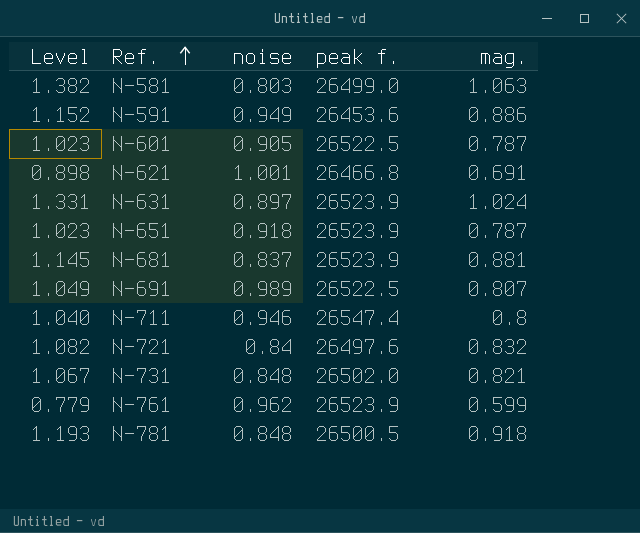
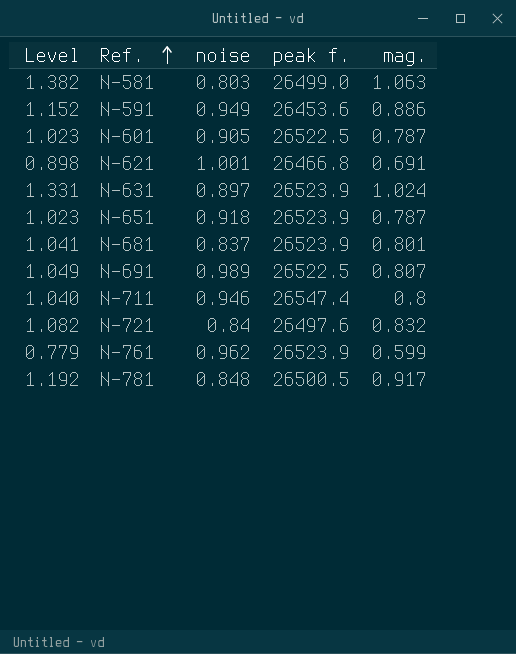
row N-731: 1.067 | 0.848 | 26502.0 | 0.821 -> none
N-681 | Level: 1.145 -> 1.041
N-681 | mag.: 0.881 -> 0.801
N-781 | Level: 1.193 -> 1.192
N-781 | mag.: 0.918 -> 0.917

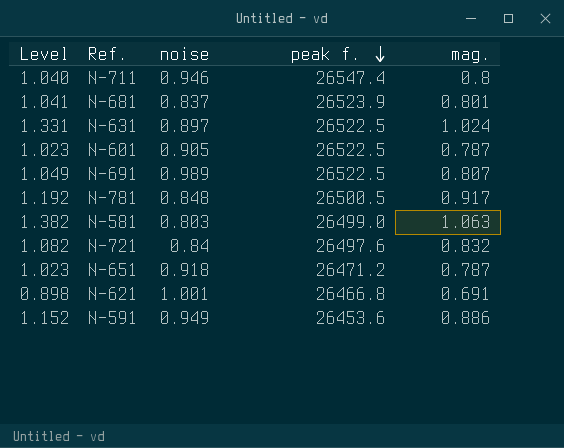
row order: Ref. ascending -> peak f. descending
row N-761: 0.779 | 0.962 | 26523.9 | 0.599 -> none
N-631 | peak f.: 26523.9 -> 26522.5
N-651 | peak f.: 26523.9 -> 26471.2

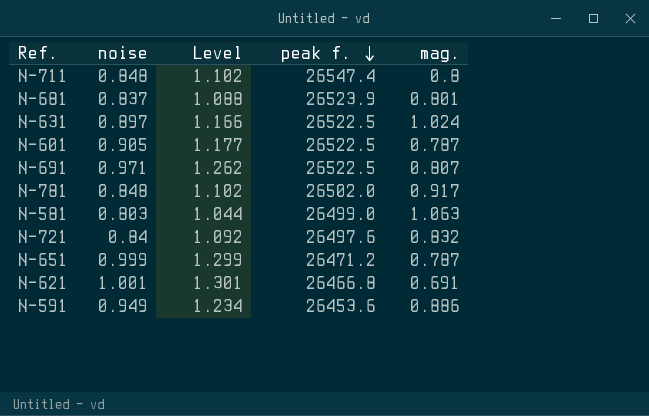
column Level | formula: [mag.] * 1.3 -> [noise] * 1.3
column Level | position: 1 -> 3
N-711 | noise: 0.946 -> 0.848
N-691 | noise: 0.989 -> 0.971
N-781 | peak f.: 26500.5 -> 26502.0
N-651 | noise: 0.918 -> 0.999

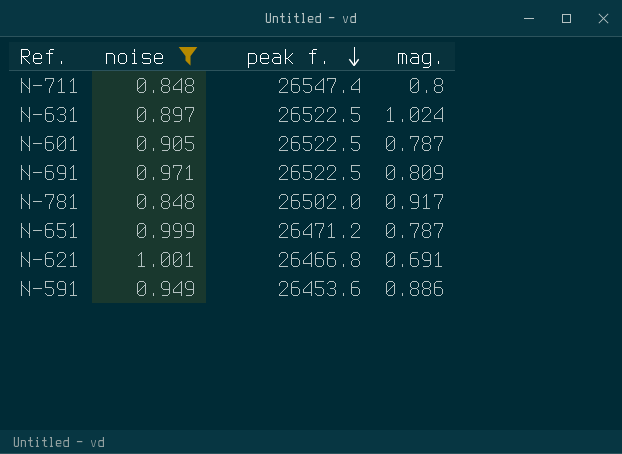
filter: none -> noise >= 0.848
column Level | formula: [noise] * 1.3 -> none
N-691 | mag.: 0.807 -> 0.809

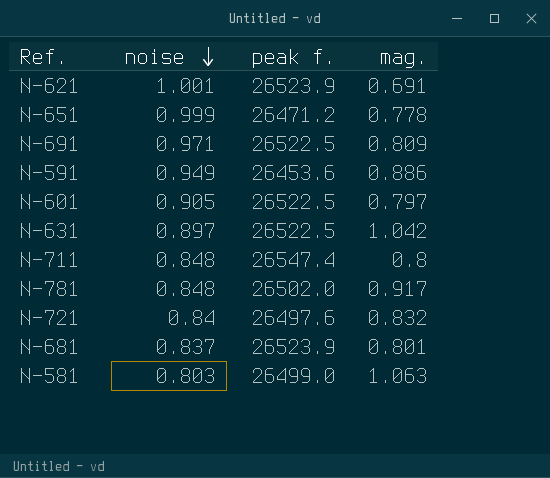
filter: noise >= 0.848 -> none
row order: peak f. descending -> noise descending
N-621 | peak f.: 26466.8 -> 26523.9
N-651 | mag.: 0.787 -> 0.778
N-601 | mag.: 0.787 -> 0.797
N-631 | mag.: 1.024 -> 1.042

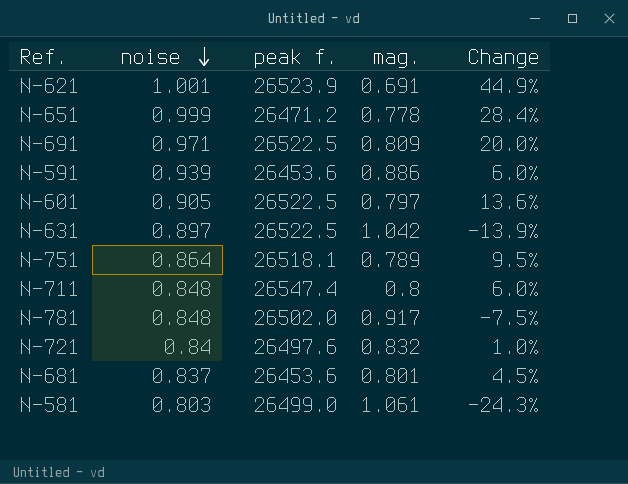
column Change | formula: none -> ([noise] - [mag.]) / [mag.]
N-591 | noise: 0.949 -> 0.939
row N-751: none -> 0.864 | 26518.1 | 0.789 | 9.5%
N-681 | peak f.: 26523.9 -> 26453.6
N-581 | mag.: 1.063 -> 1.061

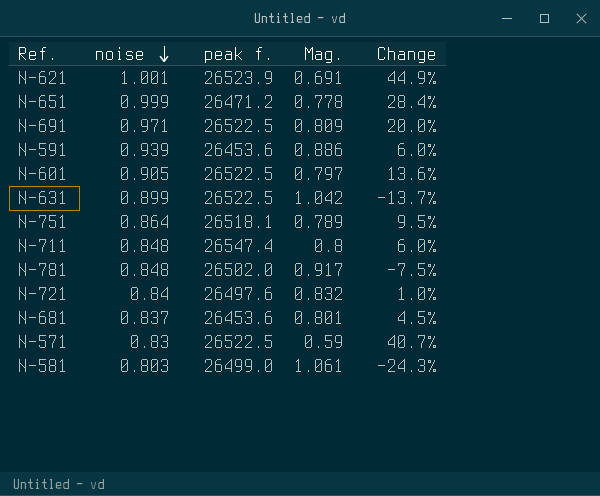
column name: mag. -> Mag.
N-631 | noise: 0.897 -> 0.899
N-631 | Change: -13.9% -> -13.7%
row N-571: none -> 0.83 | 26522.5 | 0.59 | 40.7%

